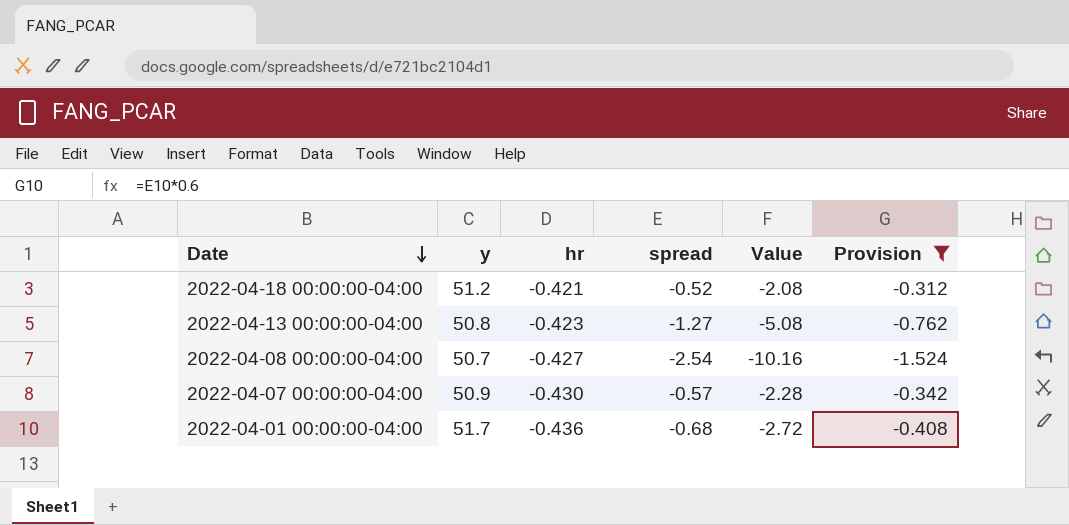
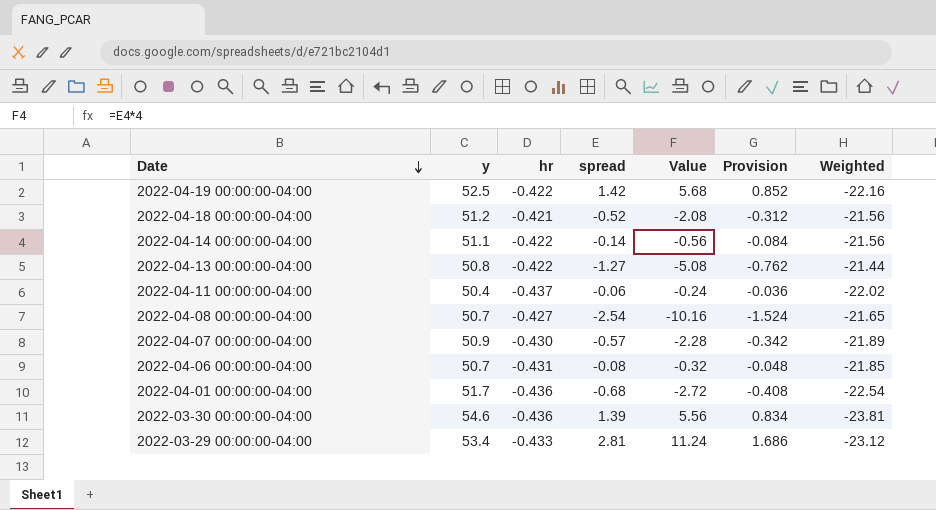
filter: Provision <= -0.312 -> none
column Weighted | formula: none -> [y] * [hr]
2022-04-13 00:00:00-04:00 | hr: -0.423 -> -0.422

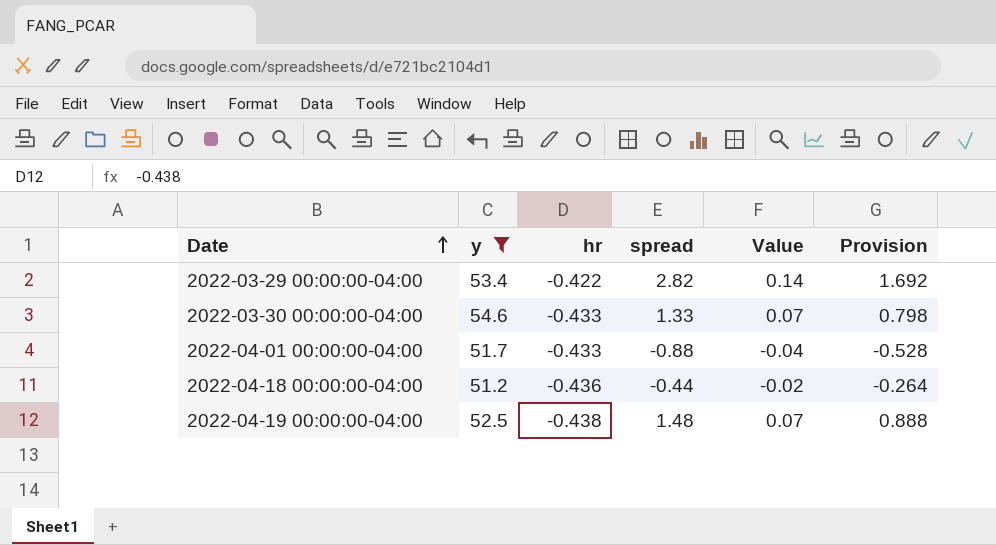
filter: none -> y >= 51.2
row order: Date descending -> Date ascending
column Weighted | formula: [y] * [hr] -> none
column Value | formula: [spread] * 4 -> [spread] * 0.05
2022-03-29 00:00:00-04:00 | hr: -0.433 -> -0.422
2022-03-29 00:00:00-04:00 | spread: 2.81 -> 2.82
2022-03-29 00:00:00-04:00 | Provision: 1.686 -> 1.692
2022-03-30 00:00:00-04:00 | hr: -0.436 -> -0.433
2022-03-30 00:00:00-04:00 | spread: 1.39 -> 1.33
2022-03-30 00:00:00-04:00 | Provision: 0.834 -> 0.798
2022-04-01 00:00:00-04:00 | hr: -0.436 -> -0.433
2022-04-01 00:00:00-04:00 | spread: -0.68 -> -0.88
2022-04-01 00:00:00-04:00 | Provision: -0.408 -> -0.528
2022-04-18 00:00:00-04:00 | hr: -0.421 -> -0.436
2022-04-18 00:00:00-04:00 | spread: -0.52 -> -0.44
2022-04-18 00:00:00-04:00 | Provision: -0.312 -> -0.264
2022-04-19 00:00:00-04:00 | hr: -0.422 -> -0.438
2022-04-19 00:00:00-04:00 | spread: 1.42 -> 1.48
2022-04-19 00:00:00-04:00 | Provision: 0.852 -> 0.888

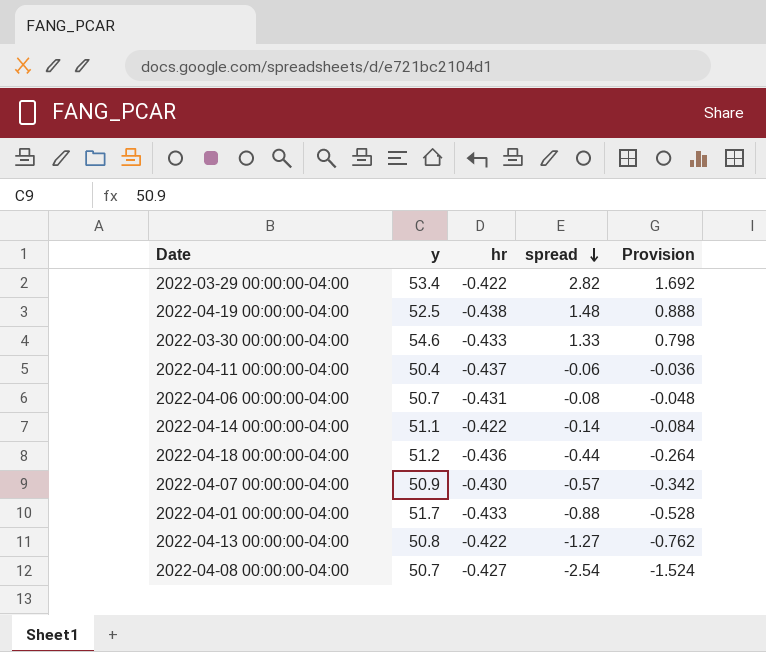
filter: y >= 51.2 -> none
row order: Date ascending -> spread descending
column Value | formula: [spread] * 0.05 -> none

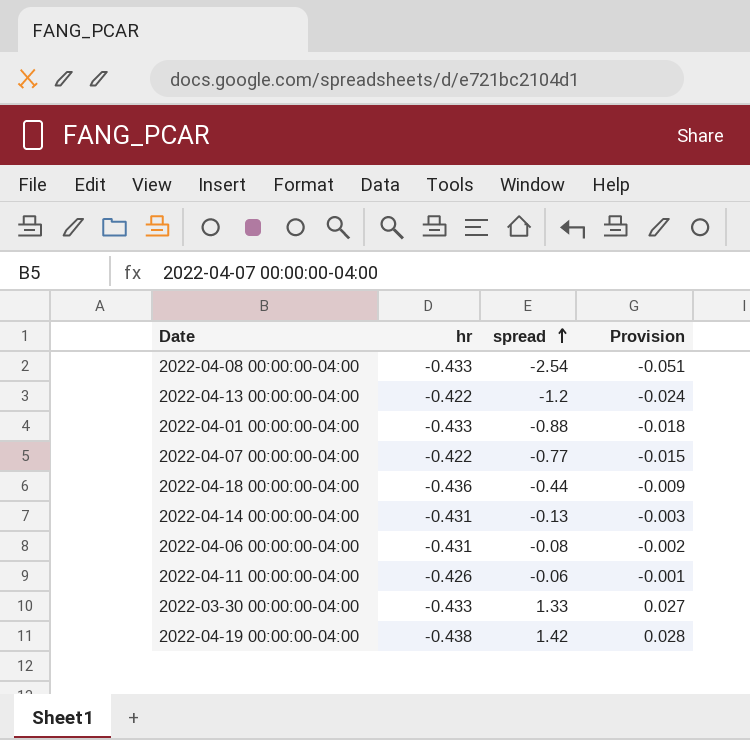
row order: spread descending -> spread ascending
column y | position: 2 -> none
column Provision | formula: [spread] * 0.6 -> [spread] * 0.02
row 2022-03-29 00:00:00-04:00: 53.4 | -0.422 | 2.82 | 1.692 -> none
2022-04-08 00:00:00-04:00 | hr: -0.427 -> -0.433
2022-04-13 00:00:00-04:00 | spread: -1.27 -> -1.2
2022-04-07 00:00:00-04:00 | hr: -0.430 -> -0.422
2022-04-07 00:00:00-04:00 | spread: -0.57 -> -0.77
2022-04-14 00:00:00-04:00 | hr: -0.422 -> -0.431
2022-04-14 00:00:00-04:00 | spread: -0.14 -> -0.13
2022-04-11 00:00:00-04:00 | hr: -0.437 -> -0.426
2022-04-19 00:00:00-04:00 | spread: 1.48 -> 1.42

